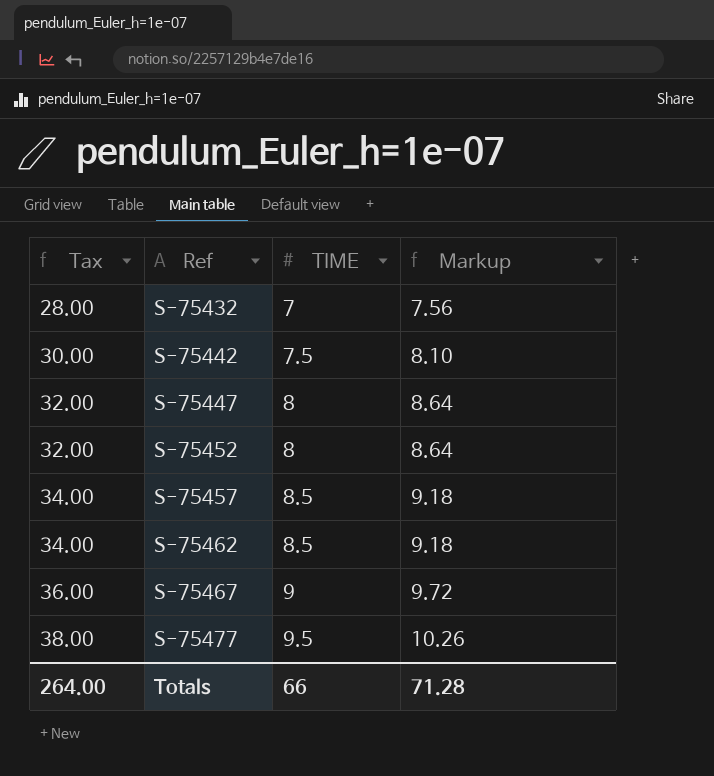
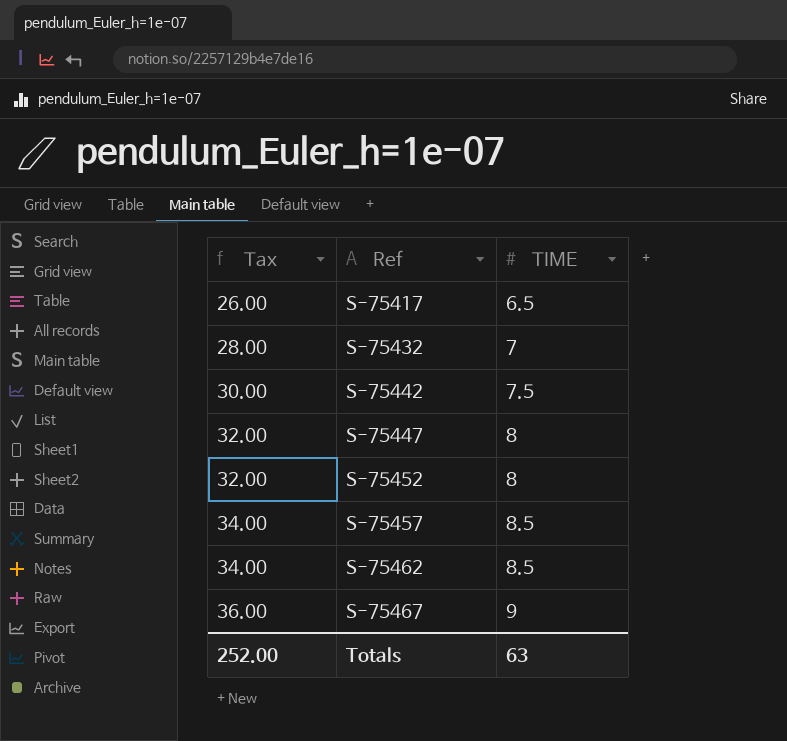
column Markup | formula: [TIME] * 1.08 -> none
row S-75477: 38.00 | 9.5 | 10.26 -> none
row S-75417: none -> 26.00 | 6.5
Totals | Tax: 264.00 -> 252.00
Totals | TIME: 66 -> 63

